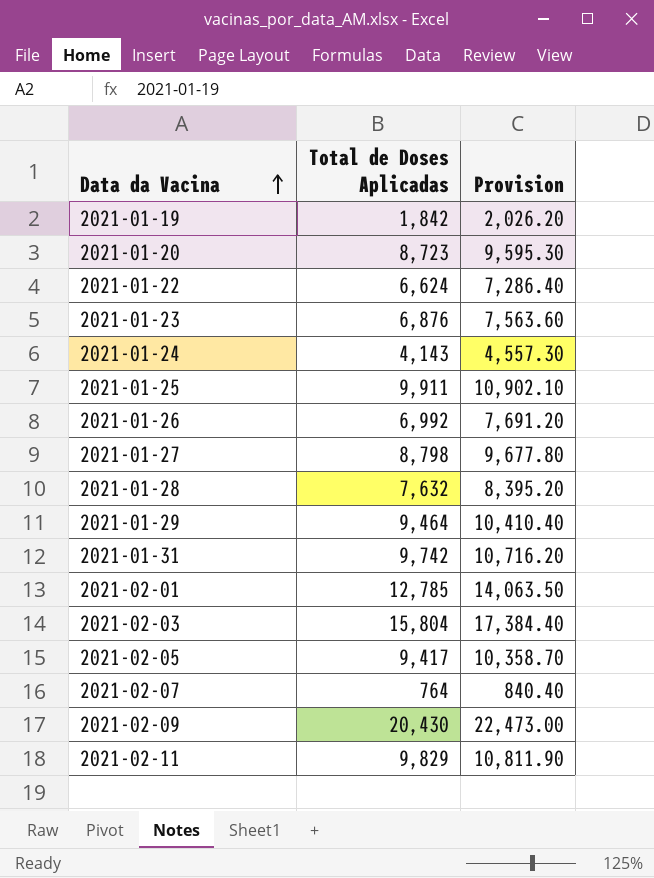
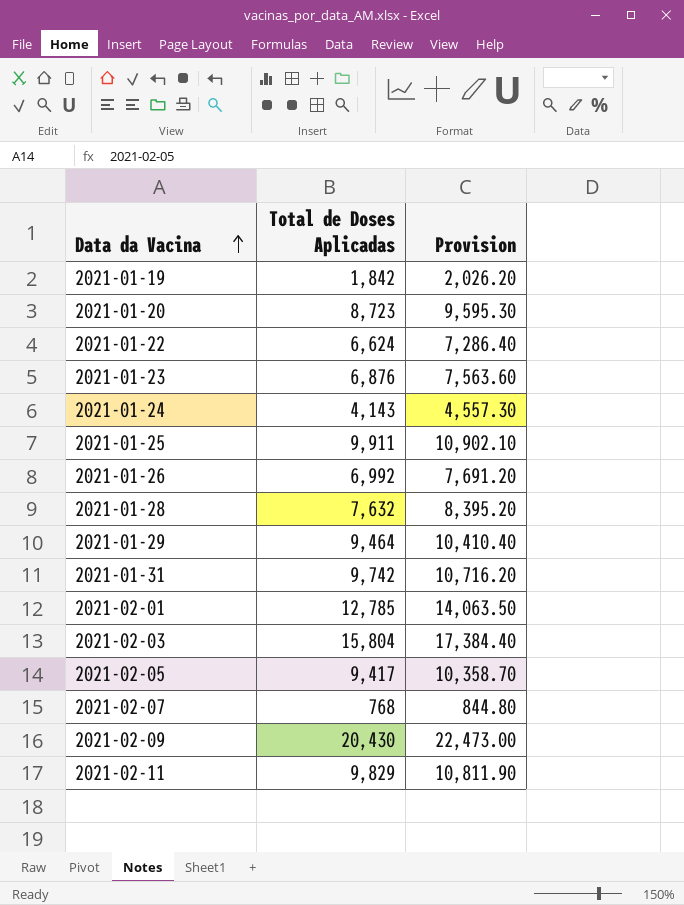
row 2021-01-27: 8,798 | 9,677.80 -> none
2021-02-07 | Total de Doses Aplicadas: 764 -> 768
2021-02-07 | Provision: 840.40 -> 844.80

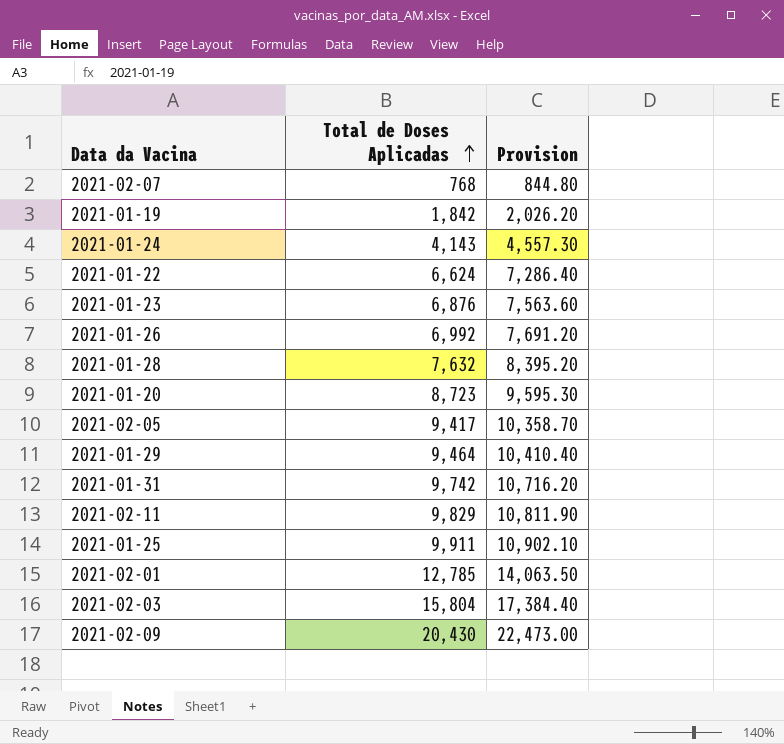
row order: Data da Vacina ascending -> Total de Doses Aplicadas ascending

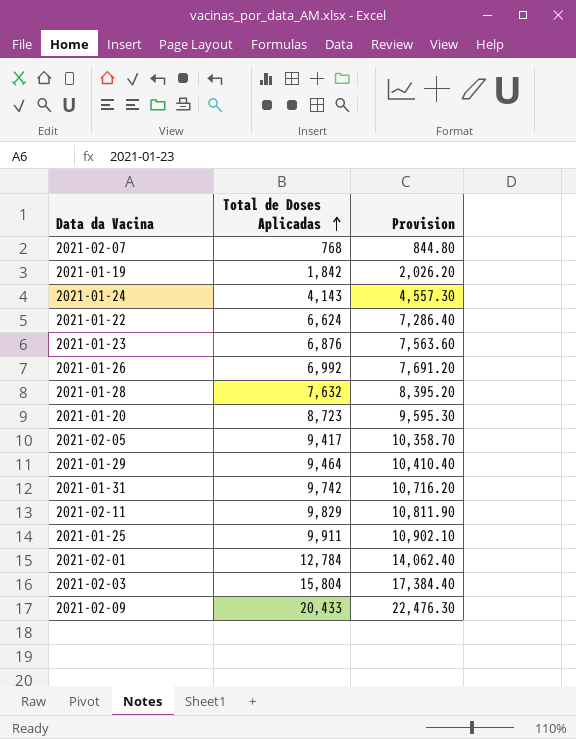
2021-02-01 | Total de Doses Aplicadas: 12,785 -> 12,784
2021-02-01 | Provision: 14,063.50 -> 14,062.40
2021-02-09 | Total de Doses Aplicadas: 20,430 -> 20,433
2021-02-09 | Provision: 22,473.00 -> 22,476.30

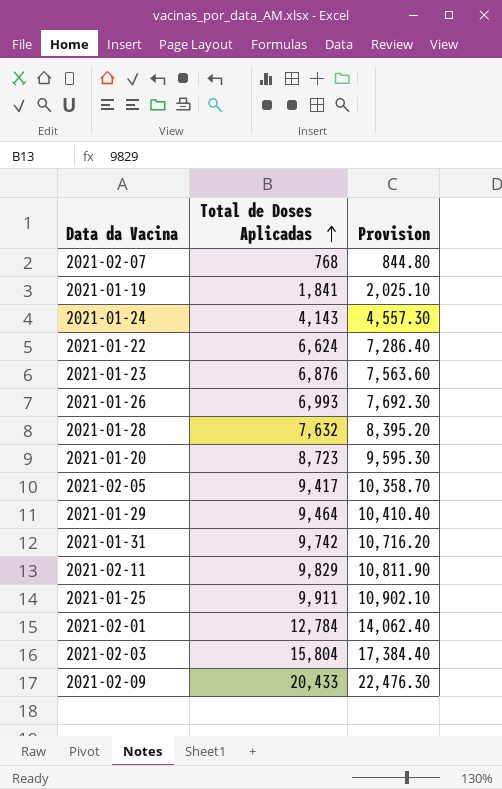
2021-01-19 | Total de Doses Aplicadas: 1,842 -> 1,841
2021-01-19 | Provision: 2,026.20 -> 2,025.10
2021-01-26 | Total de Doses Aplicadas: 6,992 -> 6,993
2021-01-26 | Provision: 7,691.20 -> 7,692.30

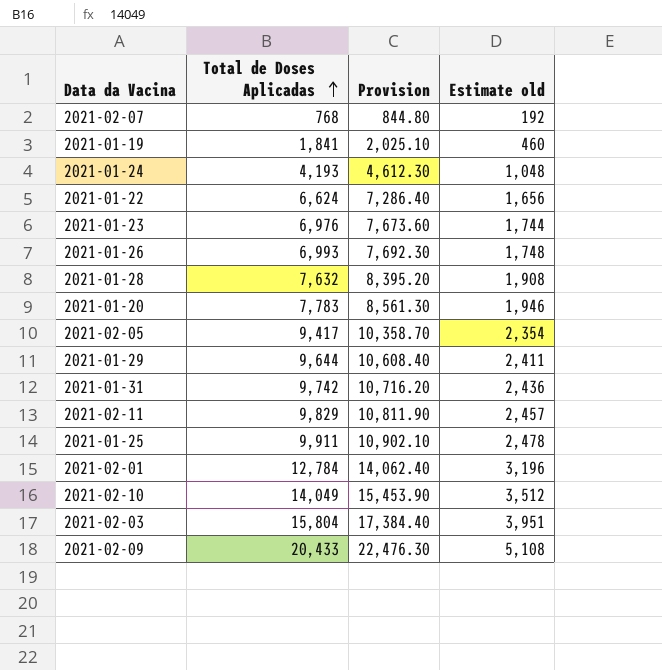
column Estimate old | formula: none -> [Total de Doses Aplicadas] * 0.25
2021-01-24 | Total de Doses Aplicadas: 4,143 -> 4,193
2021-01-24 | Provision: 4,557.30 -> 4,612.30
2021-01-23 | Total de Doses Aplicadas: 6,876 -> 6,976
2021-01-23 | Provision: 7,563.60 -> 7,673.60
2021-01-20 | Total de Doses Aplicadas: 8,723 -> 7,783
2021-01-20 | Provision: 9,595.30 -> 8,561.30
2021-01-29 | Total de Doses Aplicadas: 9,464 -> 9,644
2021-01-29 | Provision: 10,410.40 -> 10,608.40
row 2021-02-10: none -> 14,049 | 15,453.90 | 3,512

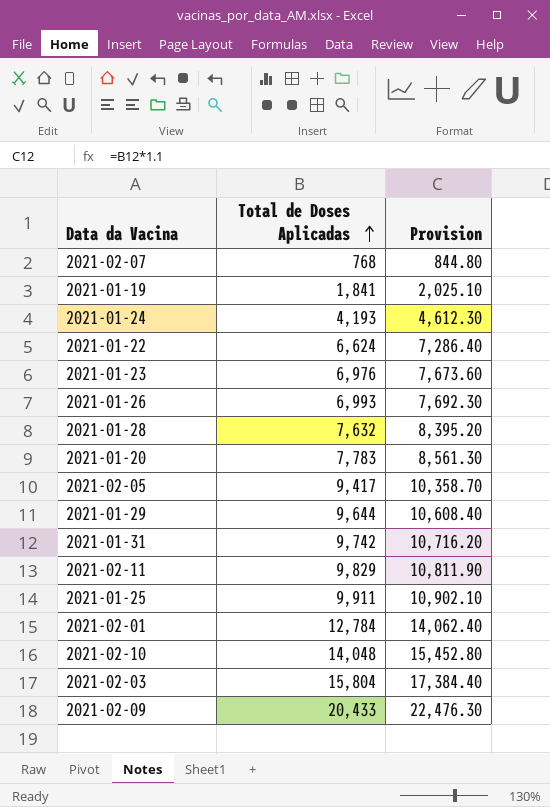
column Estimate old | formula: [Total de Doses Aplicadas] * 0.25 -> none
2021-02-10 | Total de Doses Aplicadas: 14,049 -> 14,048
2021-02-10 | Provision: 15,453.90 -> 15,452.80

